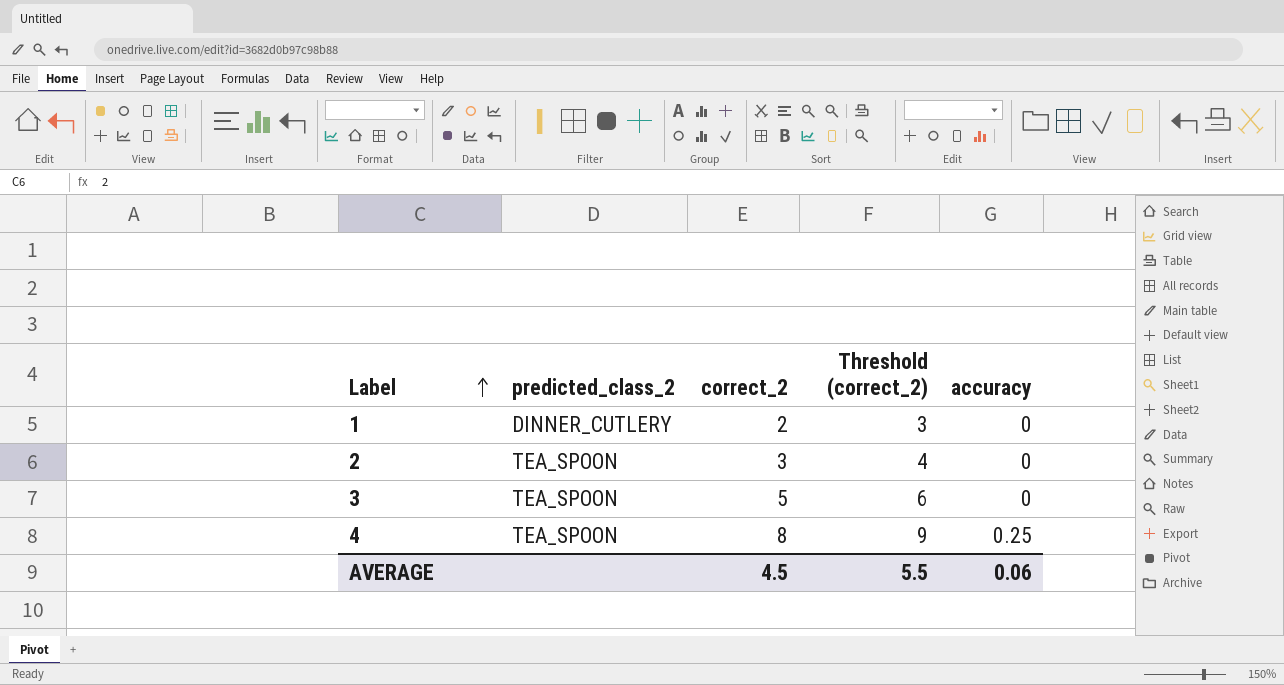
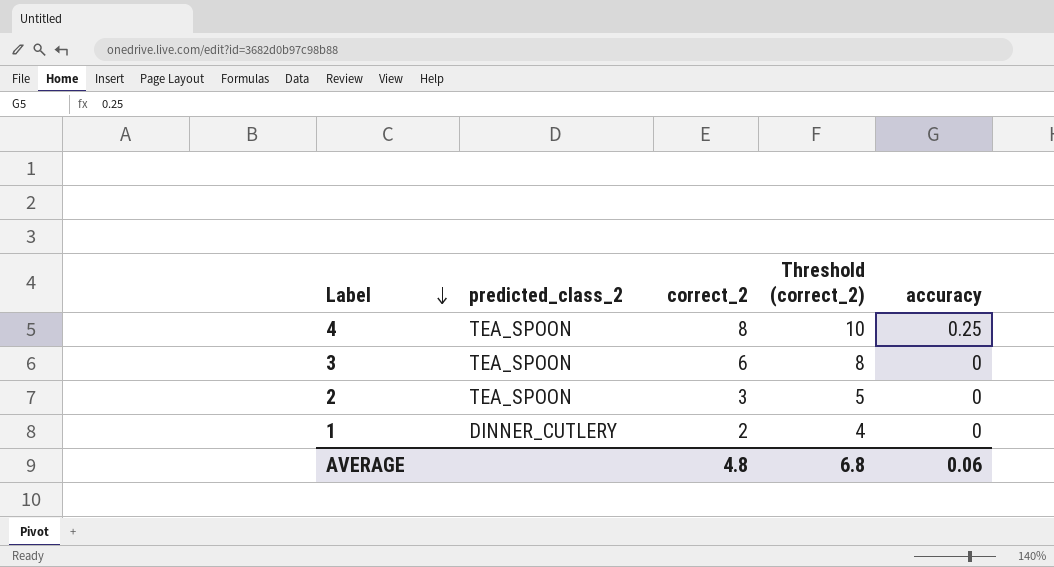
row order: Label ascending -> Label descending
column Threshold (correct_2) | formula: [correct_2] + 1 -> [correct_2] + 2
3 | correct_2: 5 -> 6
AVERAGE | correct_2: 4.5 -> 4.8
AVERAGE | Threshold (correct_2): 5.5 -> 6.8

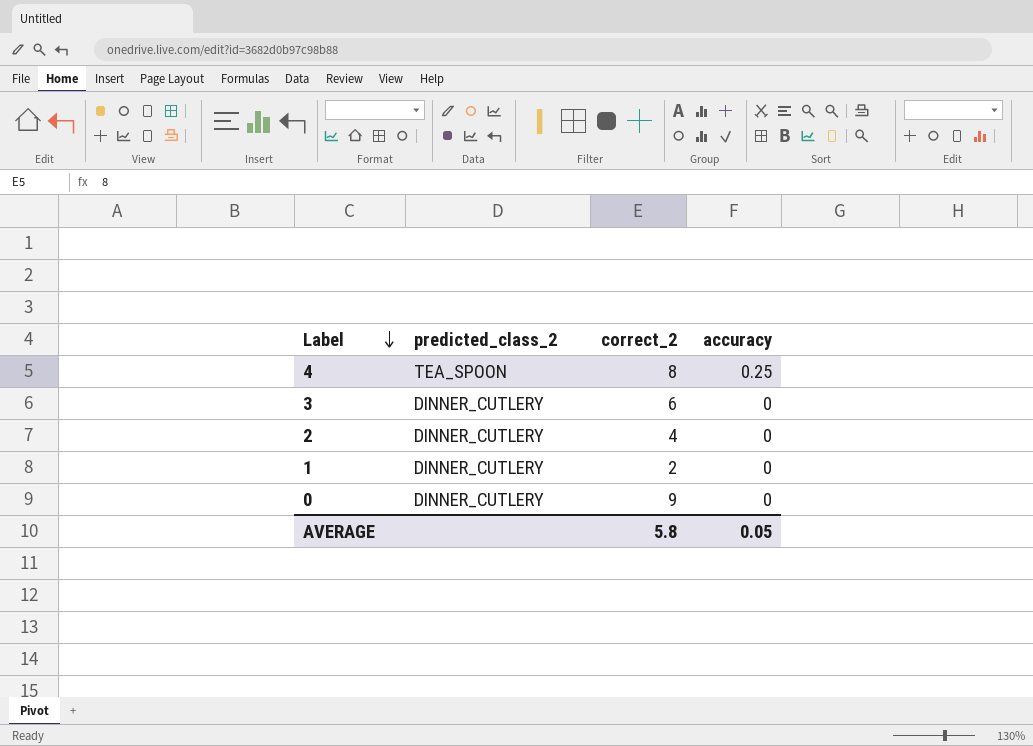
column Threshold (correct_2) | formula: [correct_2] + 2 -> none
3 | predicted_class_2: TEA_SPOON -> DINNER_CUTLERY
2 | predicted_class_2: TEA_SPOON -> DINNER_CUTLERY
2 | correct_2: 3 -> 4
row 0: none -> DINNER_CUTLERY | 9 | 0
AVERAGE | correct_2: 4.8 -> 5.8
AVERAGE | accuracy: 0.06 -> 0.05

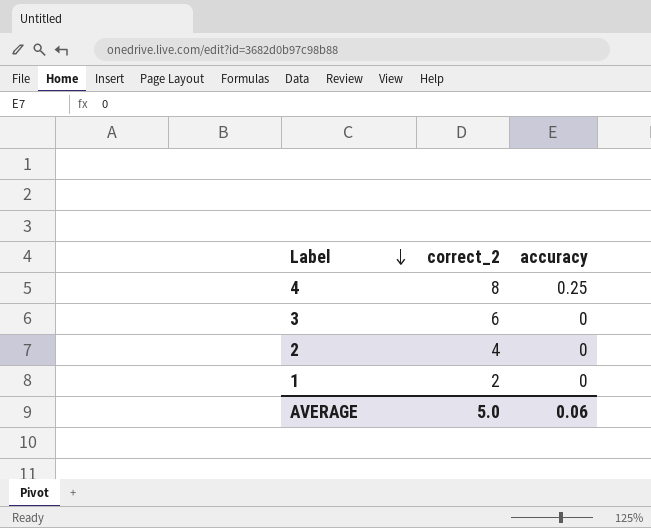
column predicted_class_2 | position: 2 -> none
row 0: DINNER_CUTLERY | 9 | 0 -> none
AVERAGE | correct_2: 5.8 -> 5.0
AVERAGE | accuracy: 0.05 -> 0.06

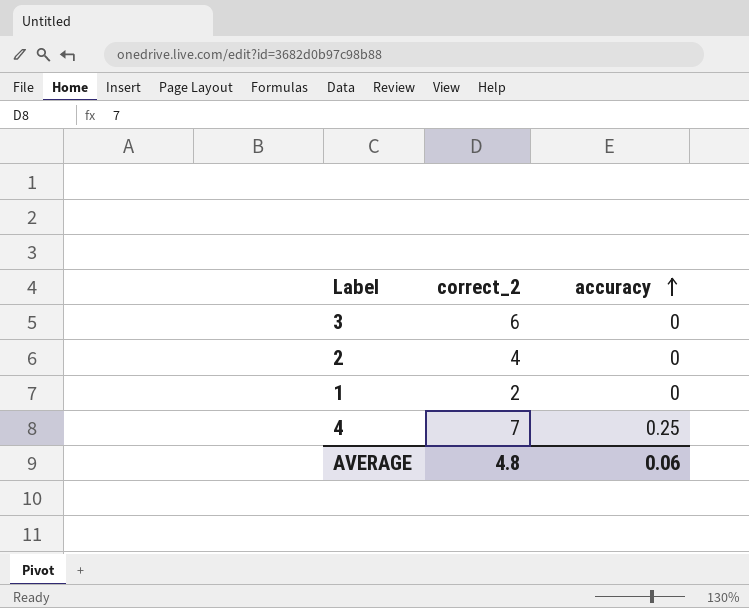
row order: Label descending -> accuracy ascending
4 | correct_2: 8 -> 7
AVERAGE | correct_2: 5.0 -> 4.8

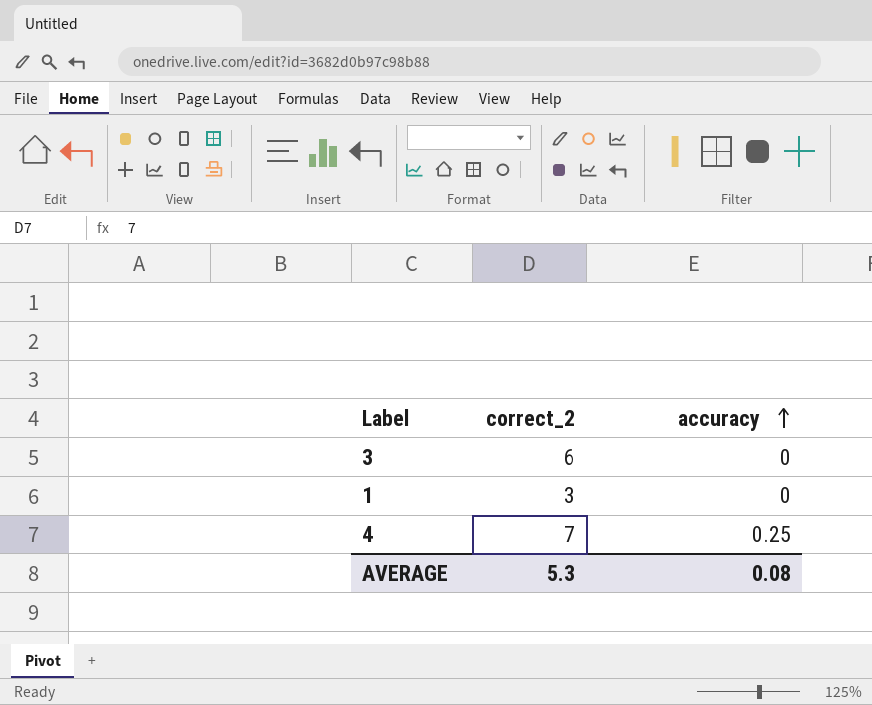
row 2: 4 | 0 -> none
1 | correct_2: 2 -> 3
AVERAGE | correct_2: 4.8 -> 5.3
AVERAGE | accuracy: 0.06 -> 0.08

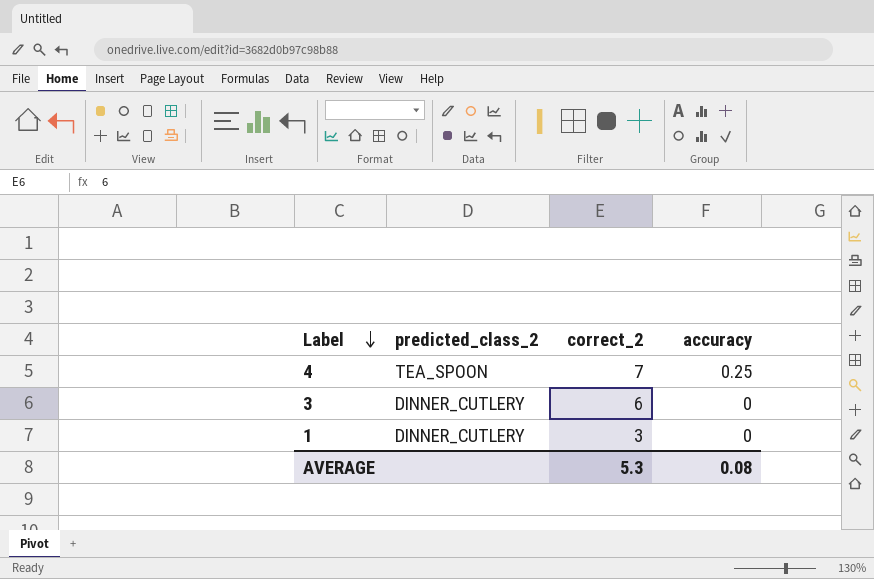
row order: accuracy ascending -> Label descending
column predicted_class_2 | position: none -> 2

